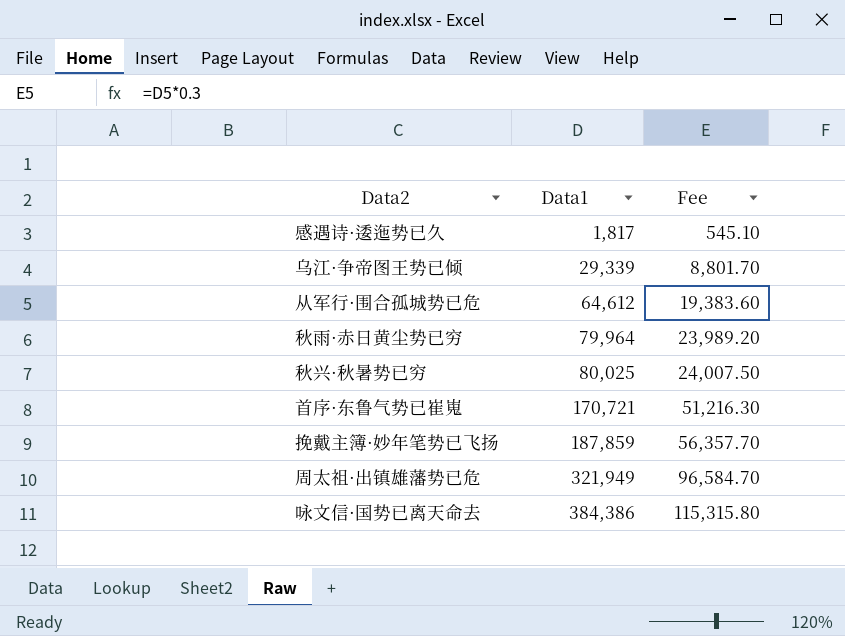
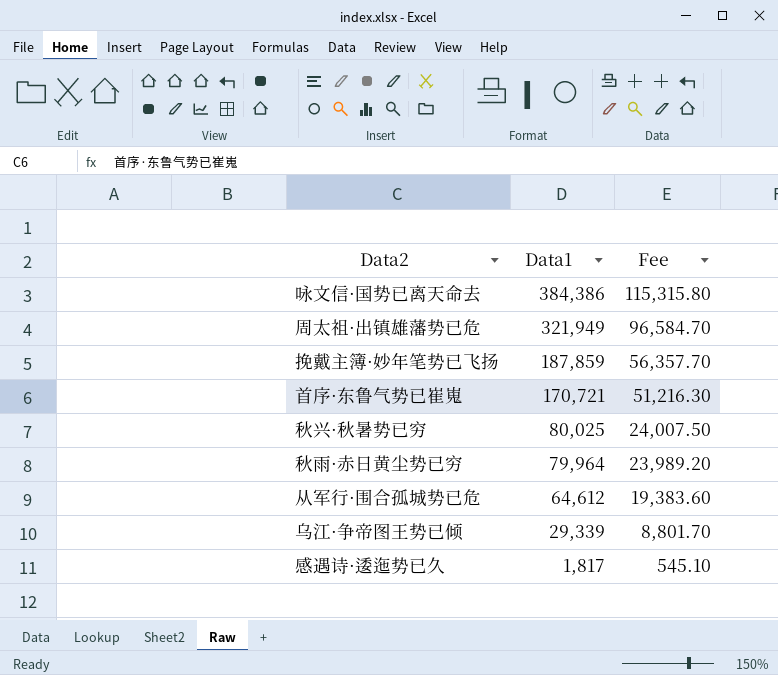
row order: Data1 ascending -> Data1 descending

